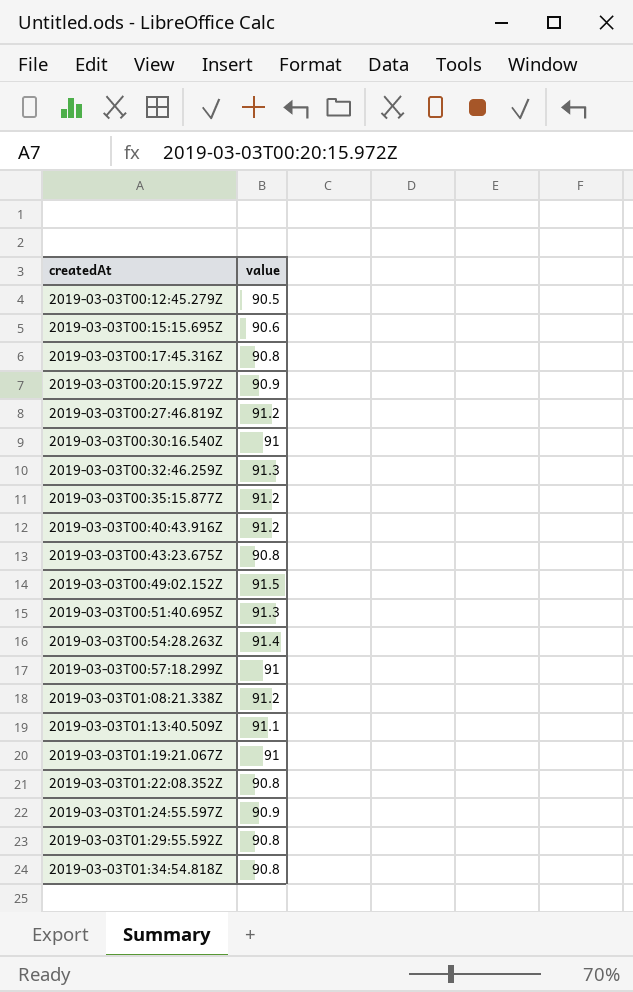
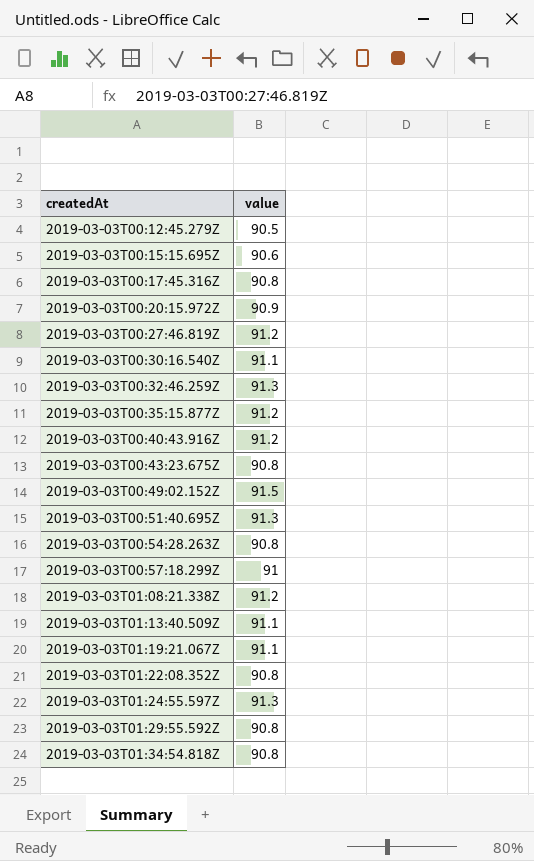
2019-03-03T00:30:16.540Z | value: 91 -> 91.1
2019-03-03T00:54:28.263Z | value: 91.4 -> 90.8
2019-03-03T01:19:21.067Z | value: 91 -> 91.1
2019-03-03T01:24:55.597Z | value: 90.9 -> 91.3

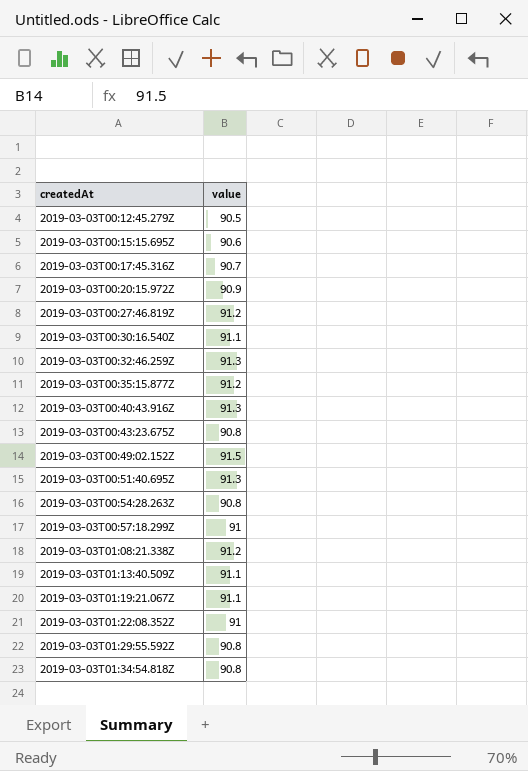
row 2019-03-03T01:24:55.597Z: 91.3 -> none
2019-03-03T00:17:45.316Z | value: 90.8 -> 90.7
2019-03-03T00:40:43.916Z | value: 91.2 -> 91.3
2019-03-03T01:22:08.352Z | value: 90.8 -> 91

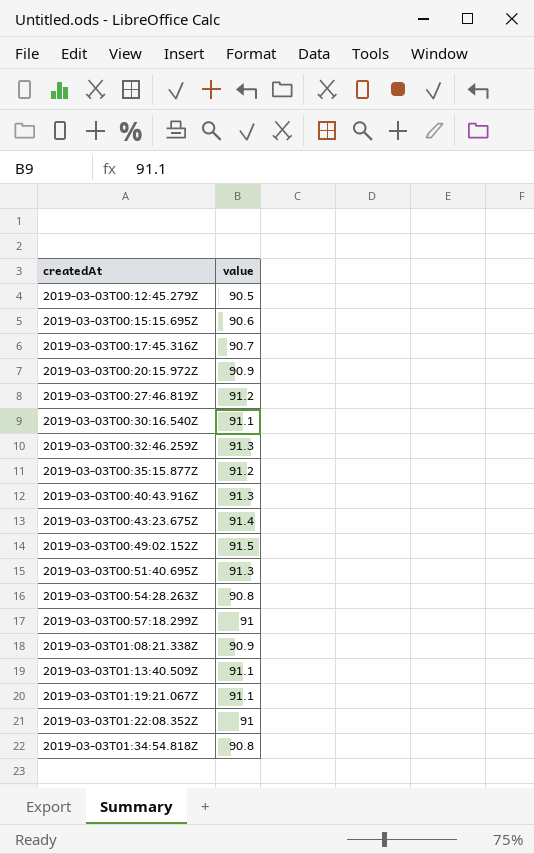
row 2019-03-03T01:29:55.592Z: 90.8 -> none
2019-03-03T00:43:23.675Z | value: 90.8 -> 91.4
2019-03-03T01:08:21.338Z | value: 91.2 -> 90.9

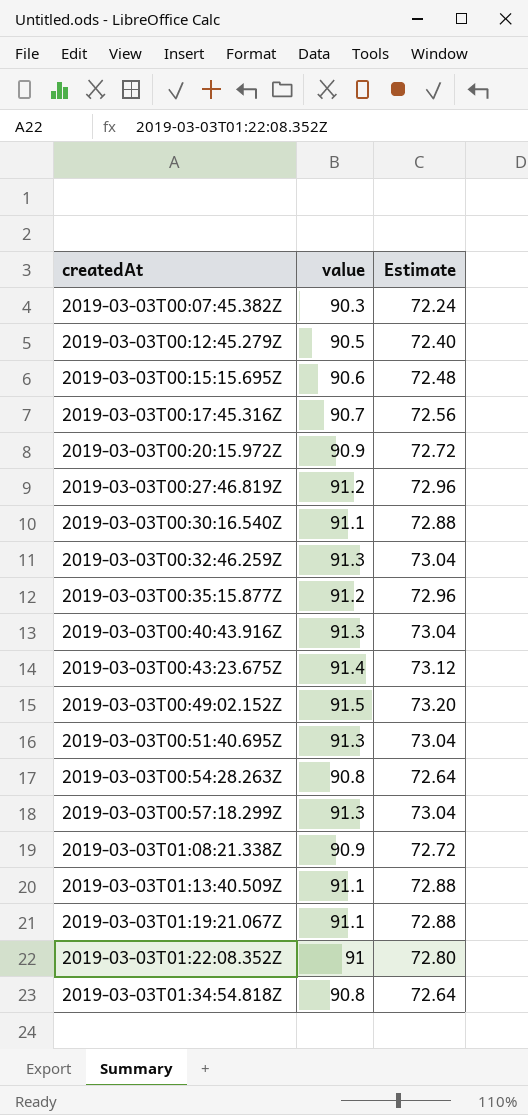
column Estimate | formula: none -> [value] * 0.8
row 2019-03-03T00:07:45.382Z: none -> 90.3 | 72.24
2019-03-03T00:57:18.299Z | value: 91 -> 91.3

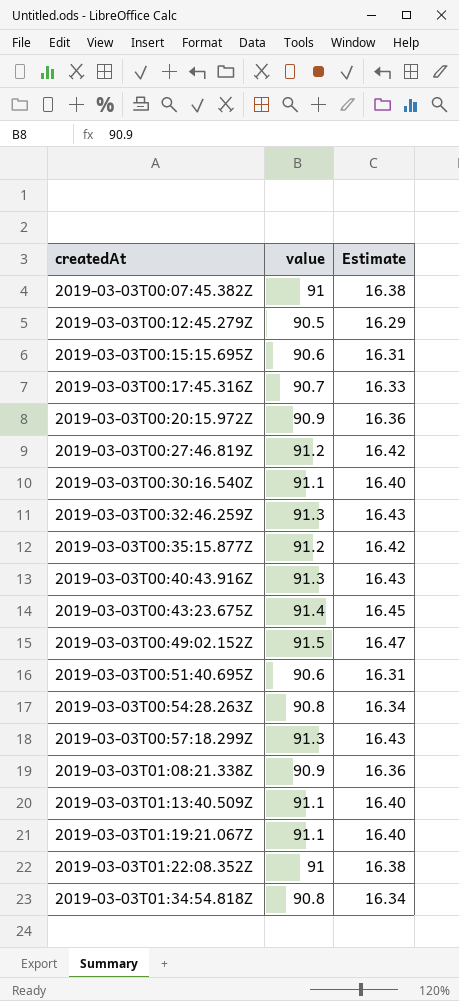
column Estimate | formula: [value] * 0.8 -> [value] * 0.18
2019-03-03T00:07:45.382Z | value: 90.3 -> 91
2019-03-03T00:51:40.695Z | value: 91.3 -> 90.6

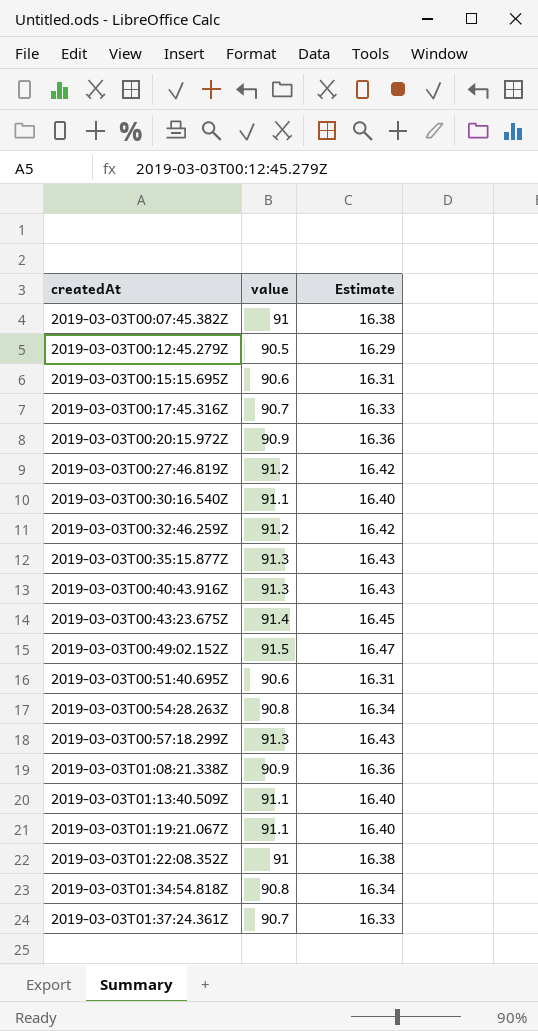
2019-03-03T00:32:46.259Z | value: 91.3 -> 91.2
2019-03-03T00:32:46.259Z | Estimate: 16.43 -> 16.42
2019-03-03T00:35:15.877Z | value: 91.2 -> 91.3
2019-03-03T00:35:15.877Z | Estimate: 16.42 -> 16.43
row 2019-03-03T01:37:24.361Z: none -> 90.7 | 16.33

